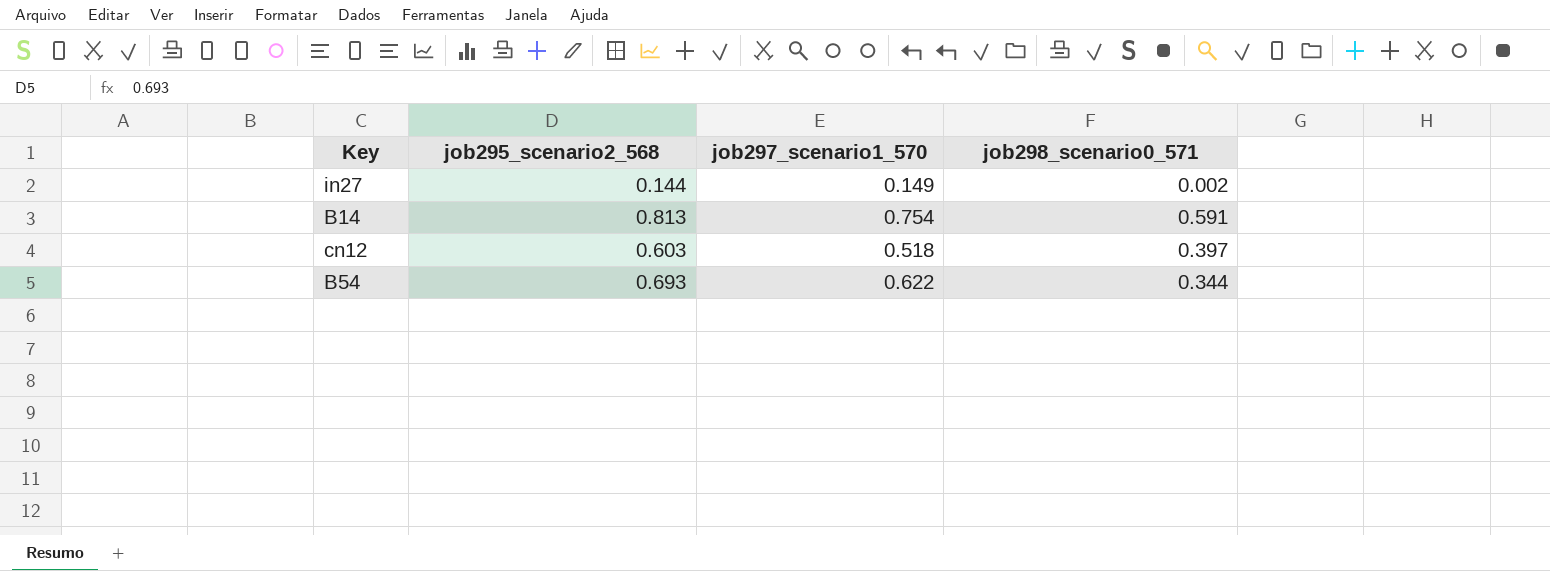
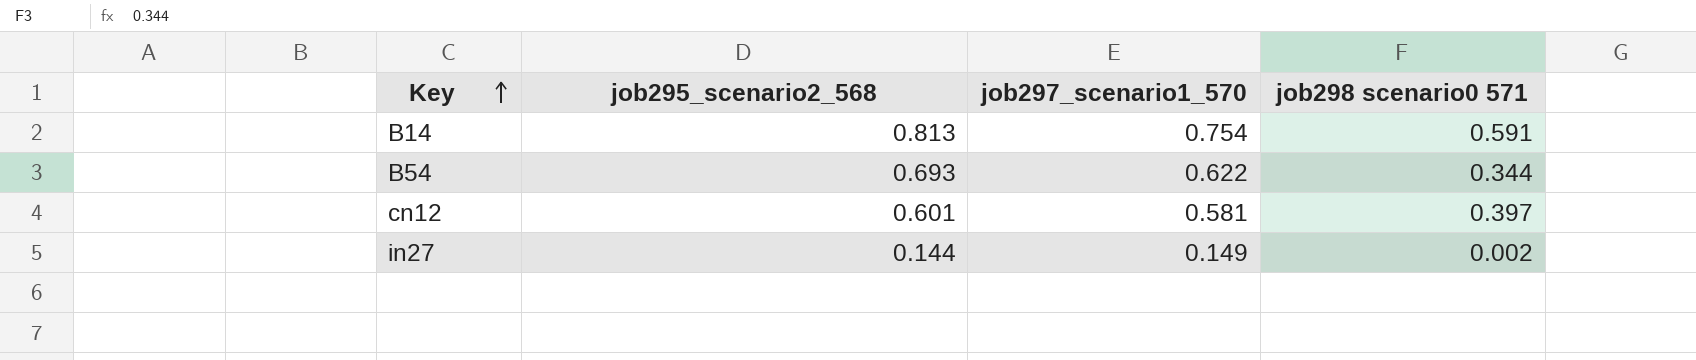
row order: none -> Key ascending
column name: job298_scenario0_571 -> job298 scenario0 571
cn12 | job295_scenario2_568: 0.603 -> 0.601
cn12 | job297_scenario1_570: 0.518 -> 0.581

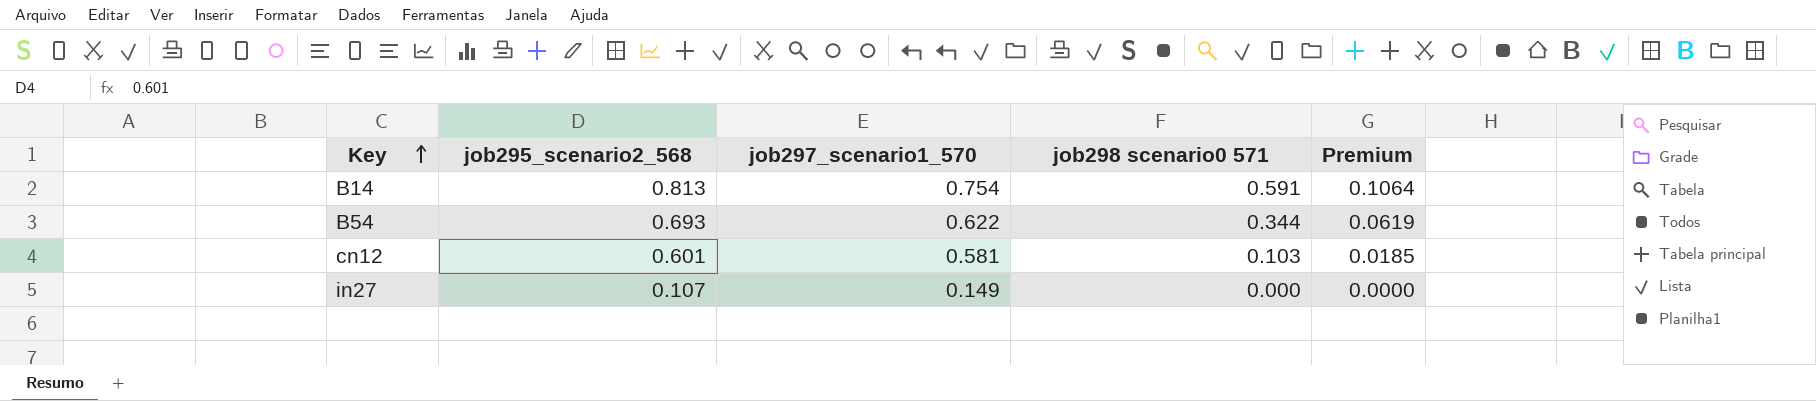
column Premium | formula: none -> [job298 scenario0 571] * 0.18
cn12 | job298 scenario0 571: 0.397 -> 0.103
in27 | job295_scenario2_568: 0.144 -> 0.107
in27 | job298 scenario0 571: 0.002 -> 0.000

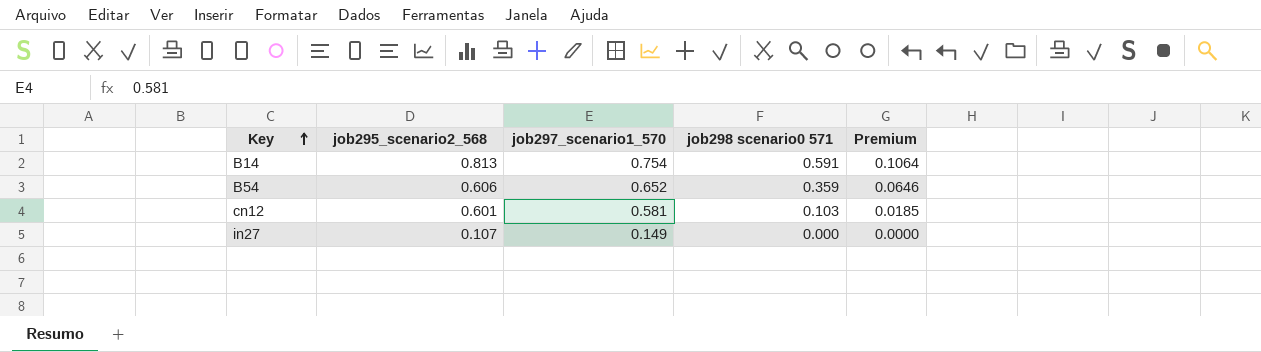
B54 | job295_scenario2_568: 0.693 -> 0.606
B54 | job297_scenario1_570: 0.622 -> 0.652
B54 | job298 scenario0 571: 0.344 -> 0.359
B54 | Premium: 0.0619 -> 0.0646

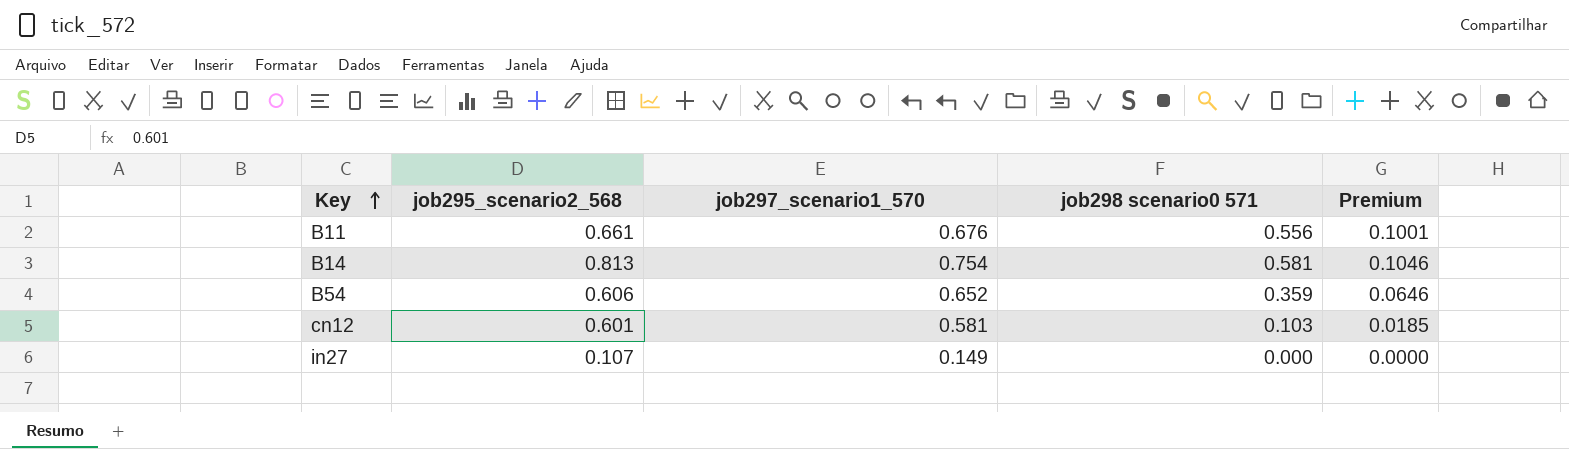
row B11: none -> 0.661 | 0.676 | 0.556 | 0.1001
B14 | job298 scenario0 571: 0.591 -> 0.581
B14 | Premium: 0.1064 -> 0.1046

